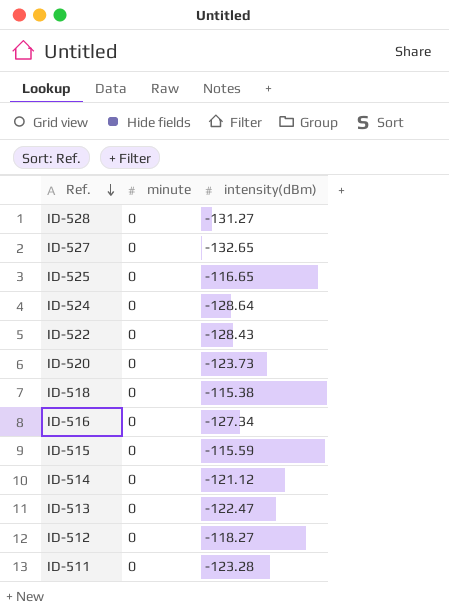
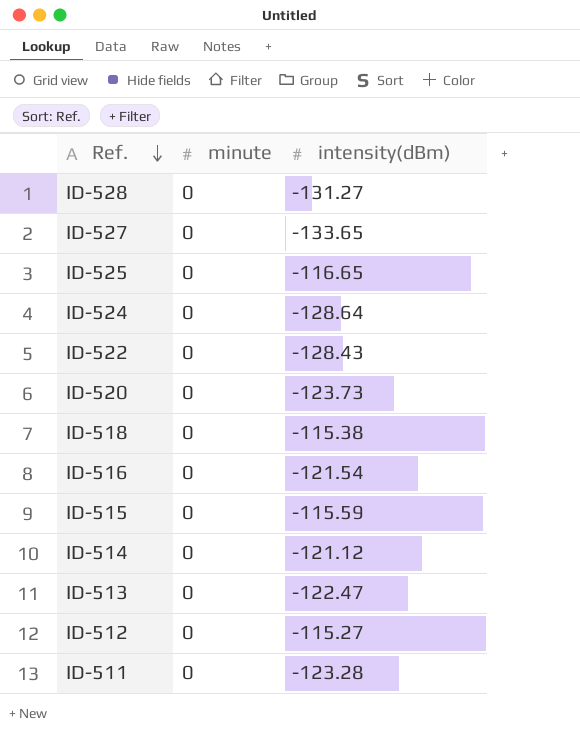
ID-527 | intensity(dBm): -132.65 -> -133.65
ID-516 | intensity(dBm): -127.34 -> -121.54
ID-512 | intensity(dBm): -118.27 -> -115.27

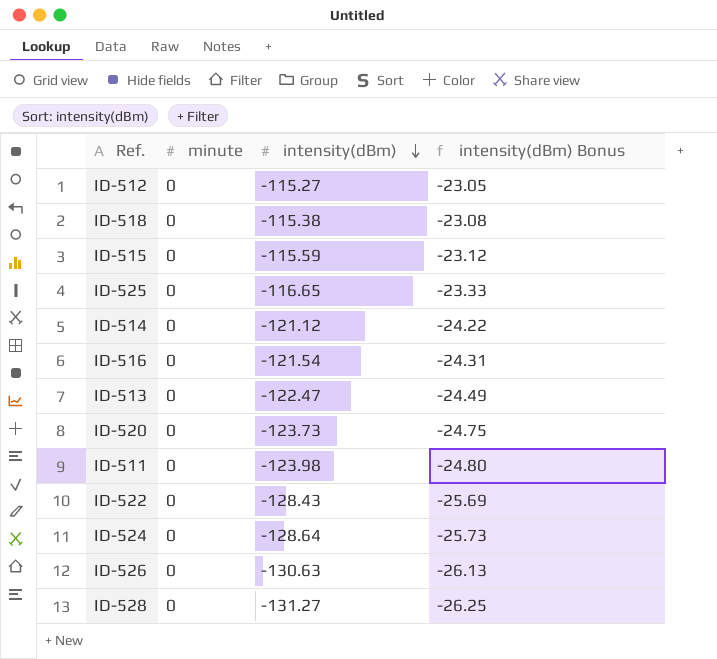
row order: Ref. descending -> intensity(dBm) descending
column intensity(dBm) Bonus | formula: none -> [intensity(dBm)] * 0.2
row ID-527: 0 | -133.65 -> none
ID-511 | intensity(dBm): -123.28 -> -123.98
row ID-526: none -> 0 | -130.63 | -26.13

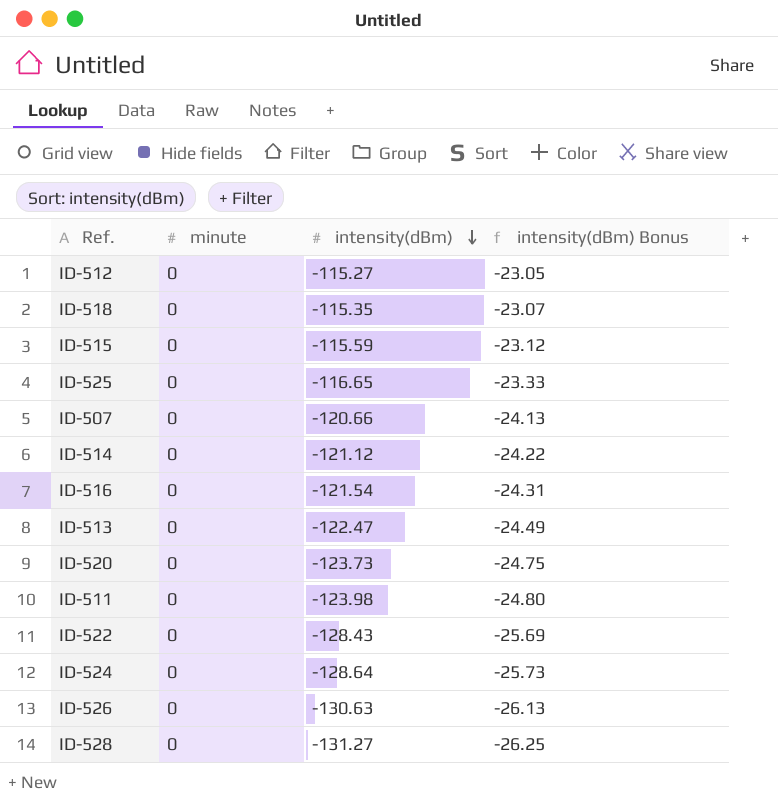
ID-518 | intensity(dBm): -115.38 -> -115.35
ID-518 | intensity(dBm) Bonus: -23.08 -> -23.07
row ID-507: none -> 0 | -120.66 | -24.13

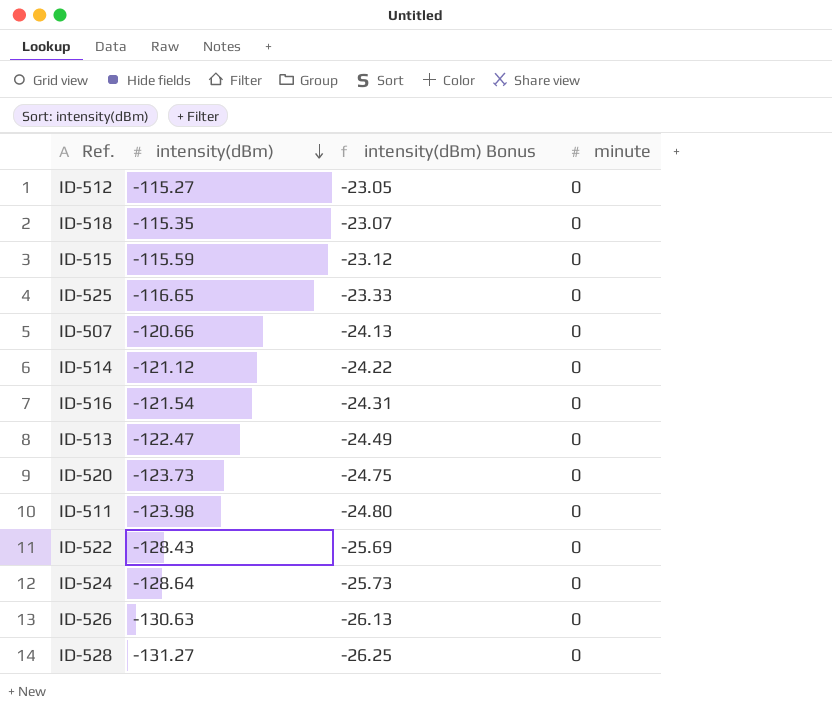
column minute | position: 2 -> 4

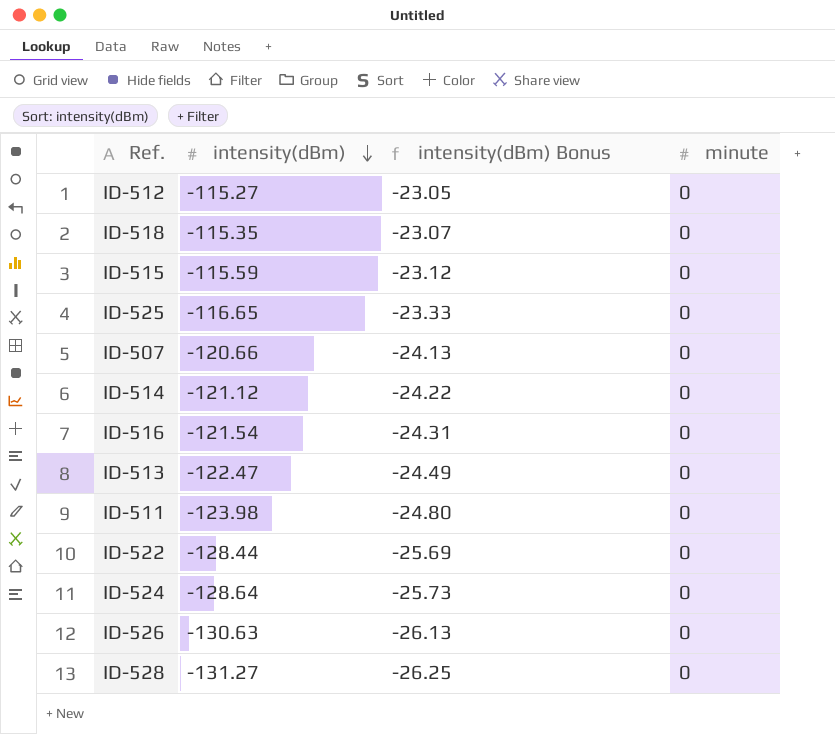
row ID-520: -123.73 | -24.75 | 0 -> none
ID-522 | intensity(dBm): -128.43 -> -128.44

